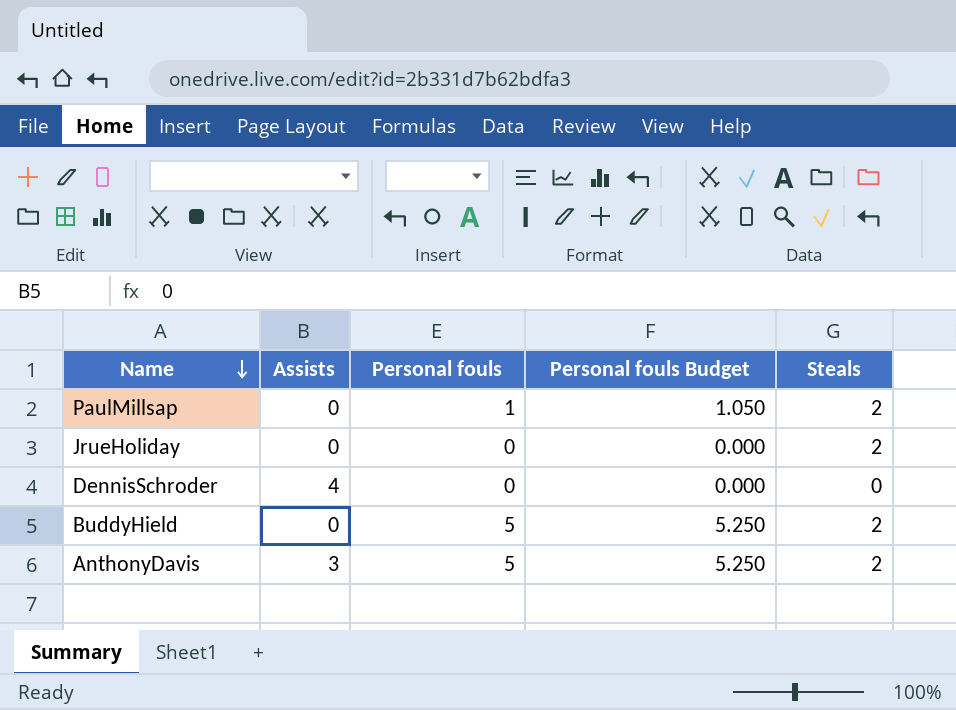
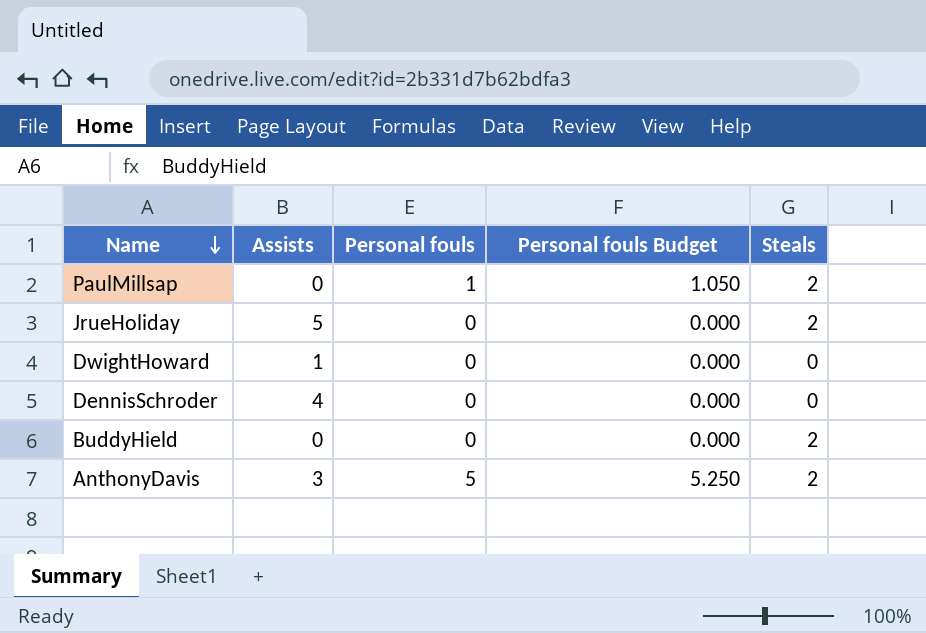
JrueHoliday | Assists: 0 -> 5
row DwightHoward: none -> 1 | 0 | 0.000 | 0
BuddyHield | Personal fouls: 5 -> 0
BuddyHield | Personal fouls Budget: 5.250 -> 0.000

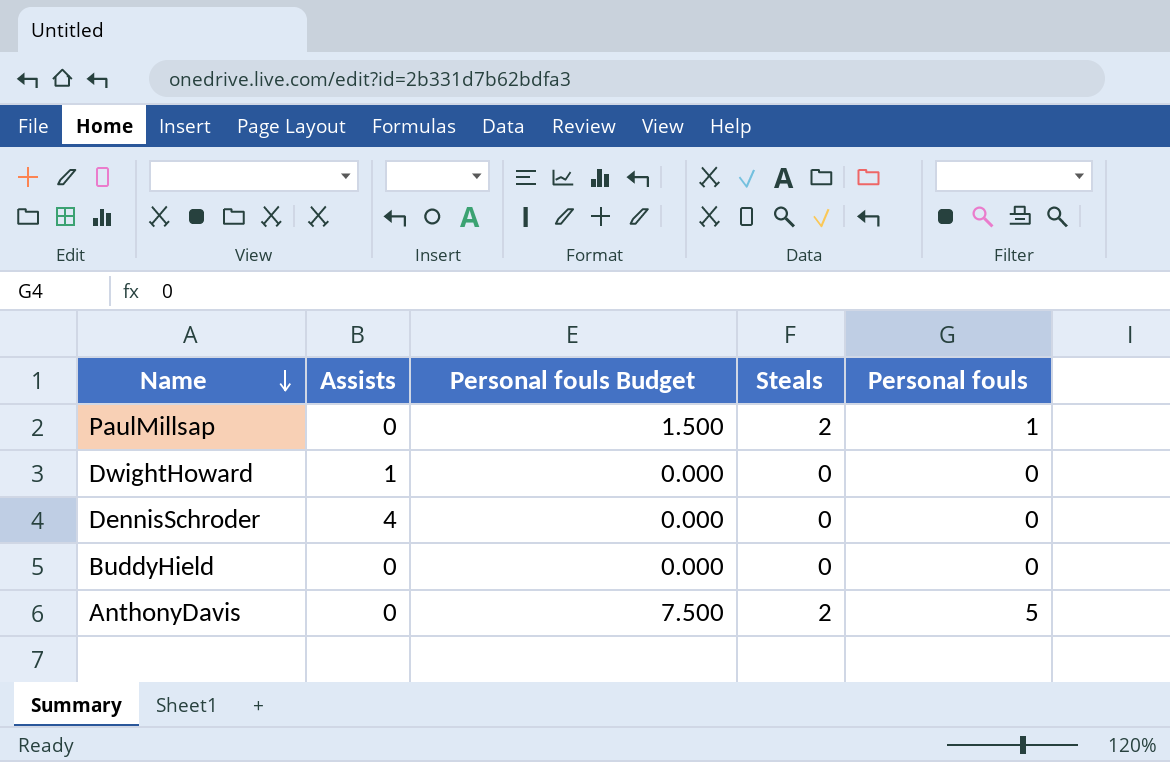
column Personal fouls Budget | formula: [Personal fouls] * 1.05 -> [Personal fouls] * 1.5
column Personal fouls | position: 3 -> 5
row JrueHoliday: 5 | 0 | 0.000 | 2 -> none
BuddyHield | Steals: 2 -> 0
AnthonyDavis | Assists: 3 -> 0

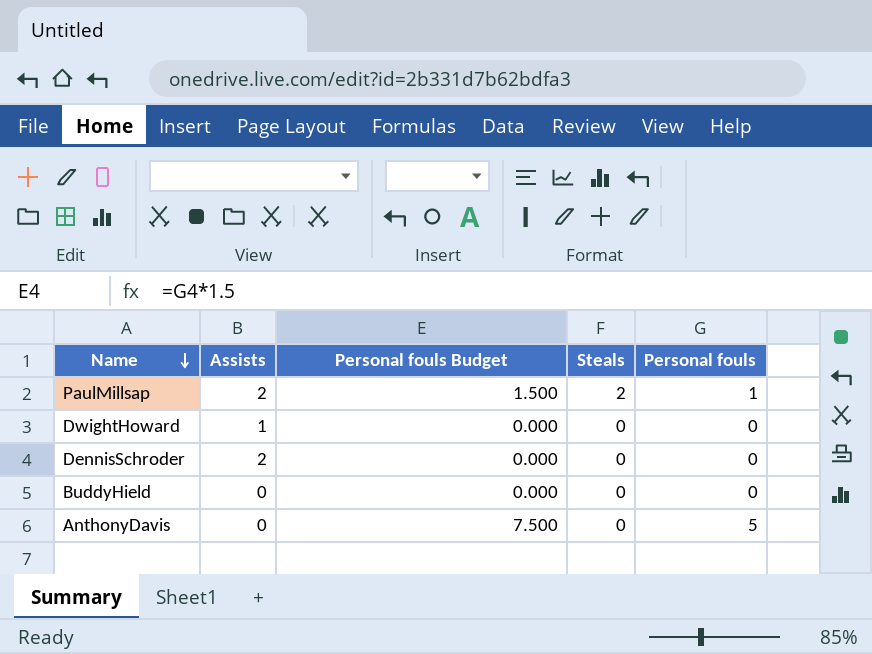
PaulMillsap | Assists: 0 -> 2
DennisSchroder | Assists: 4 -> 2
AnthonyDavis | Steals: 2 -> 0

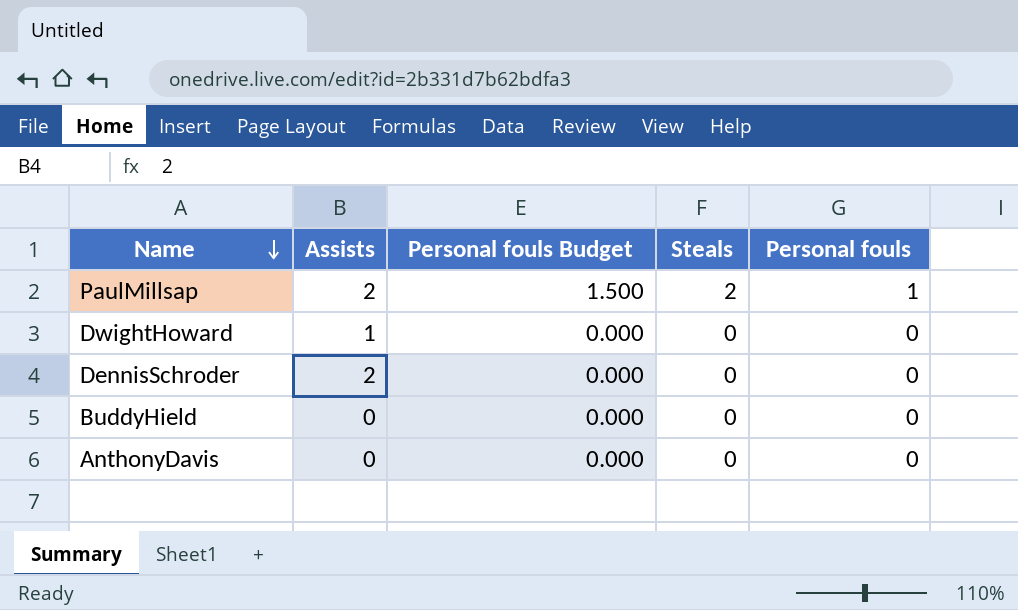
AnthonyDavis | Personal fouls Budget: 7.500 -> 0.000
AnthonyDavis | Personal fouls: 5 -> 0

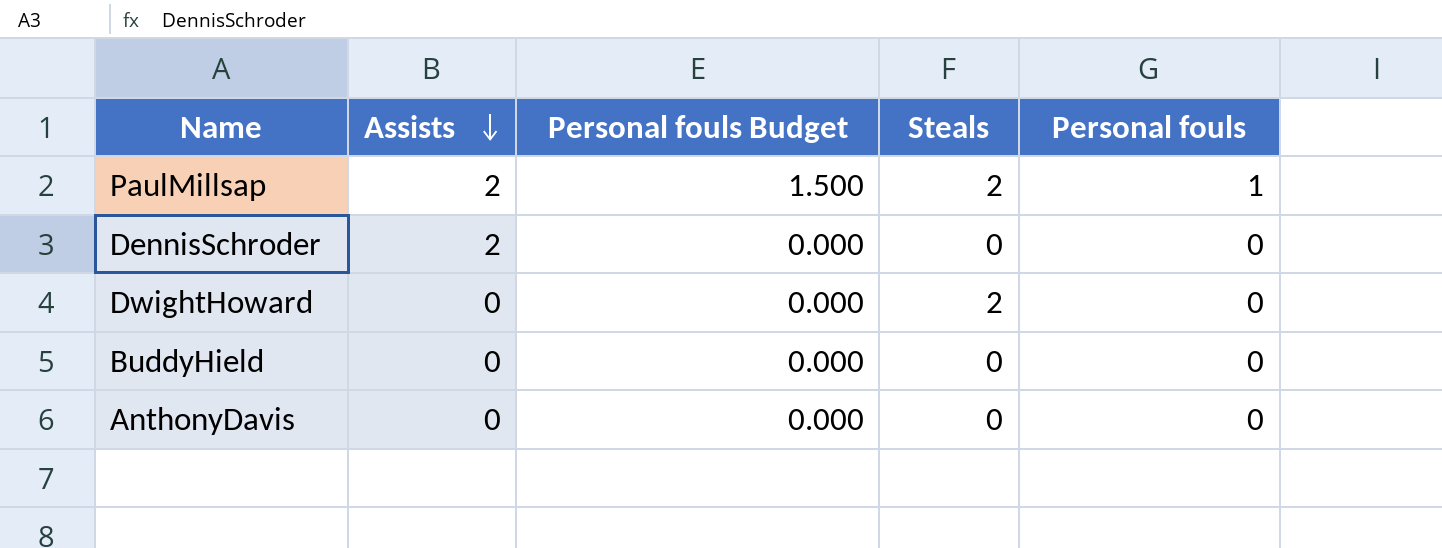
row order: Name descending -> Assists descending
DwightHoward | Assists: 1 -> 0
DwightHoward | Steals: 0 -> 2

